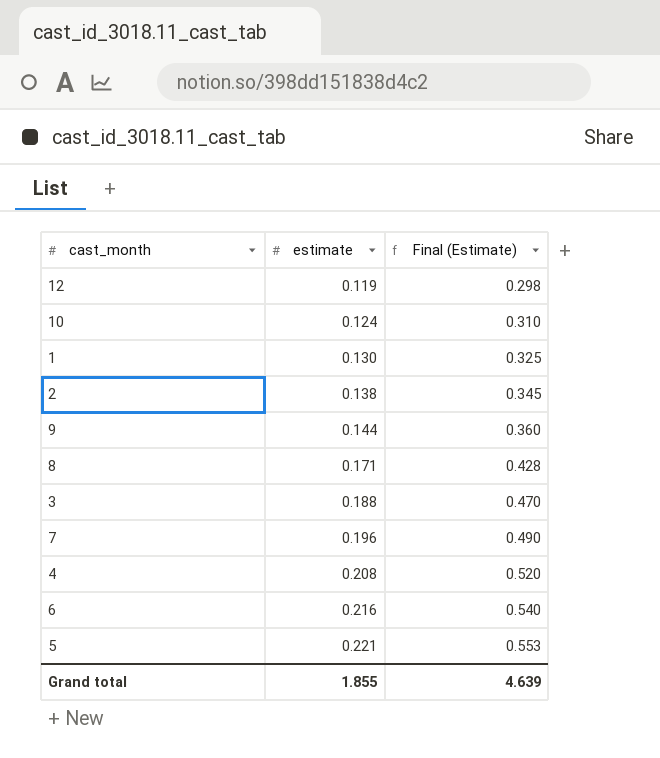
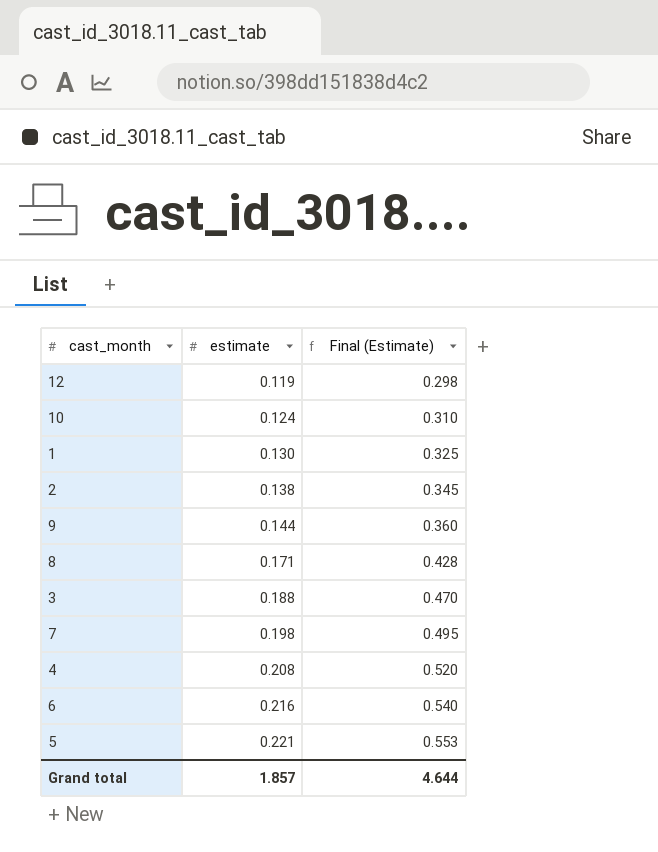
7 | estimate: 0.196 -> 0.198
7 | Final (Estimate): 0.490 -> 0.495
Grand total | estimate: 1.855 -> 1.857
Grand total | Final (Estimate): 4.639 -> 4.644

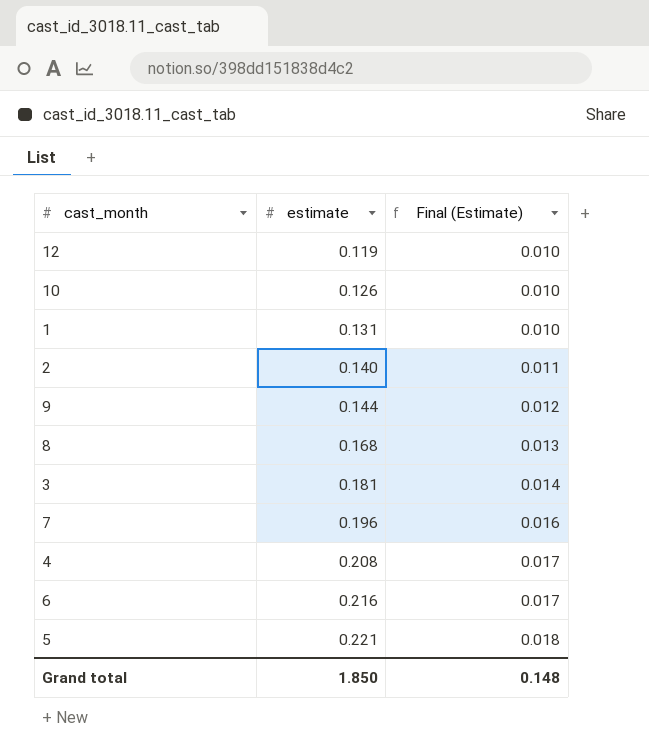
column Final (Estimate) | formula: [estimate] * 2.5 -> [estimate] * 0.08
10 | estimate: 0.124 -> 0.126
1 | estimate: 0.130 -> 0.131
2 | estimate: 0.138 -> 0.140
8 | estimate: 0.171 -> 0.168
3 | estimate: 0.188 -> 0.181
7 | estimate: 0.198 -> 0.196
Grand total | estimate: 1.857 -> 1.850
Grand total | Final (Estimate): 4.644 -> 0.148

